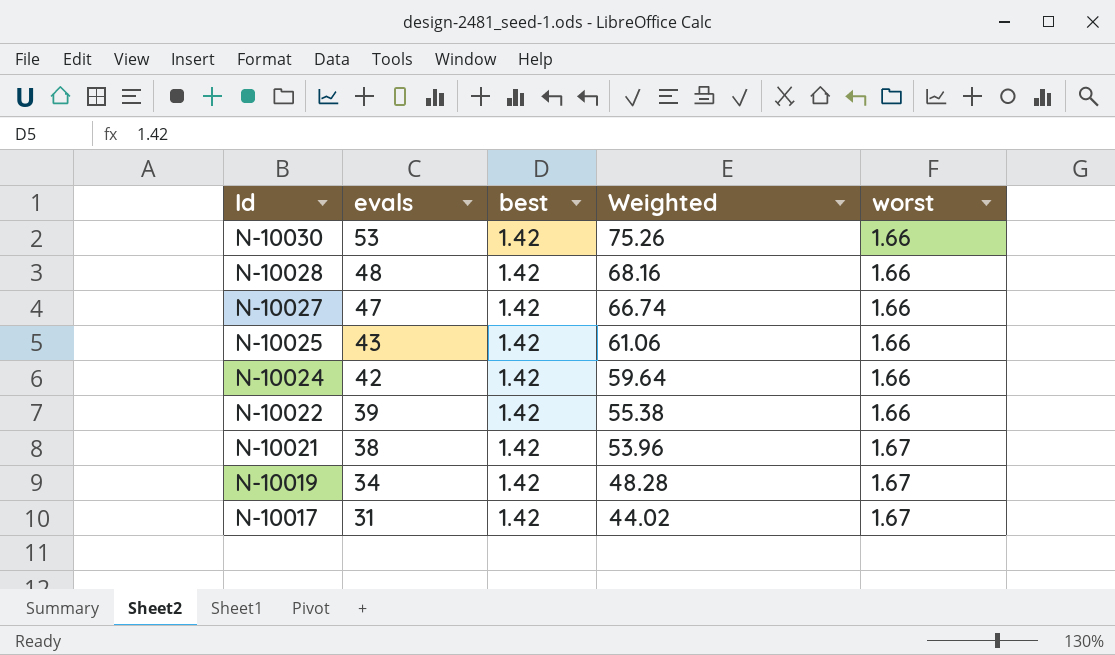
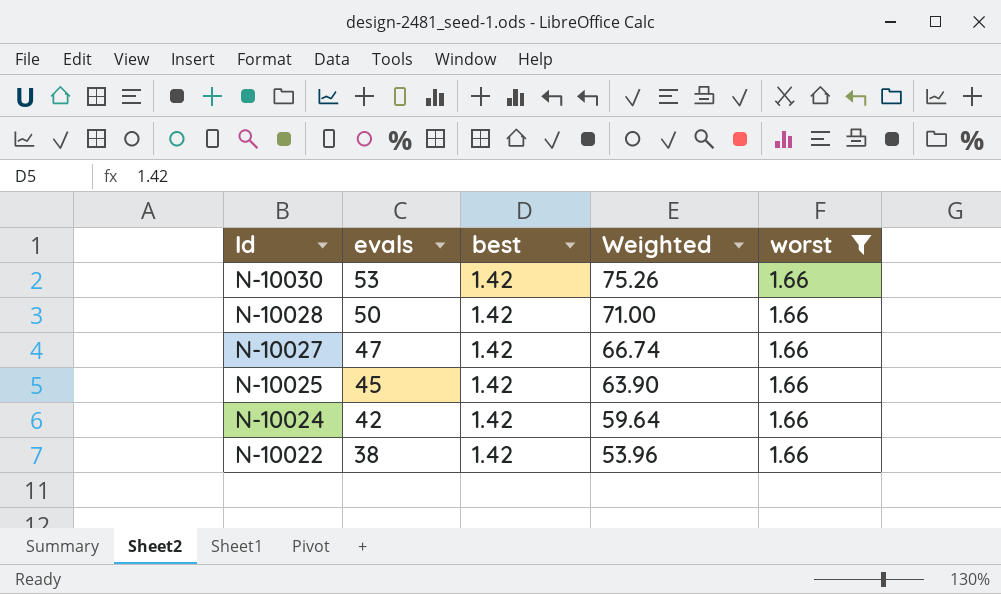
filter: none -> worst = 1.66
N-10028 | evals: 48 -> 50
N-10028 | Weighted: 68.16 -> 71.00
N-10025 | evals: 43 -> 45
N-10025 | Weighted: 61.06 -> 63.90
N-10022 | evals: 39 -> 38
N-10022 | Weighted: 55.38 -> 53.96

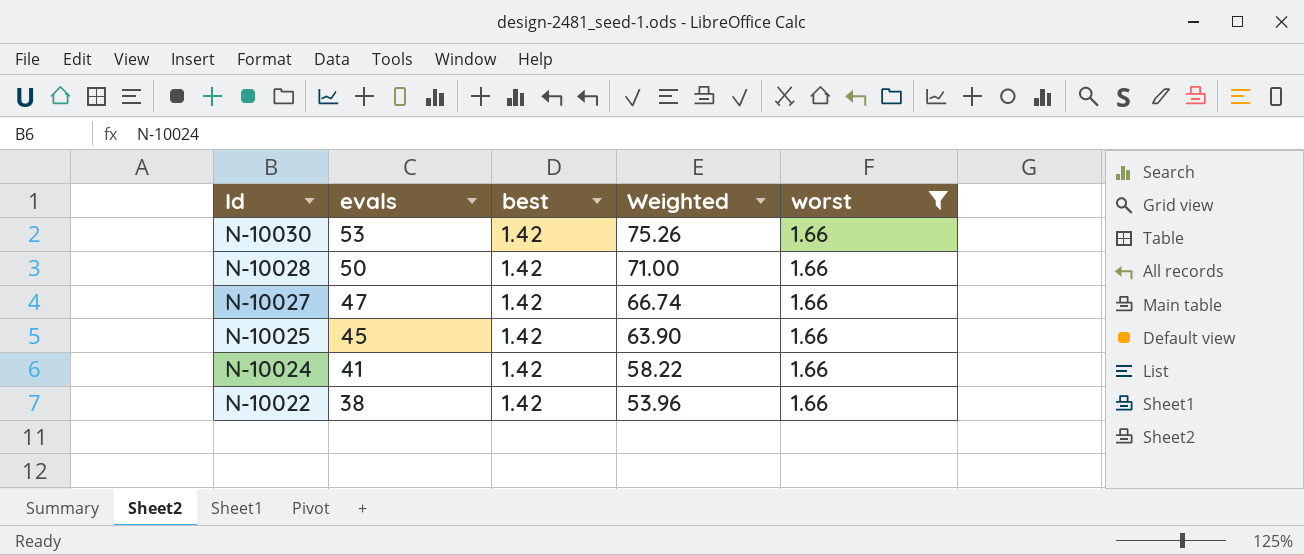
N-10024 | evals: 42 -> 41
N-10024 | Weighted: 59.64 -> 58.22

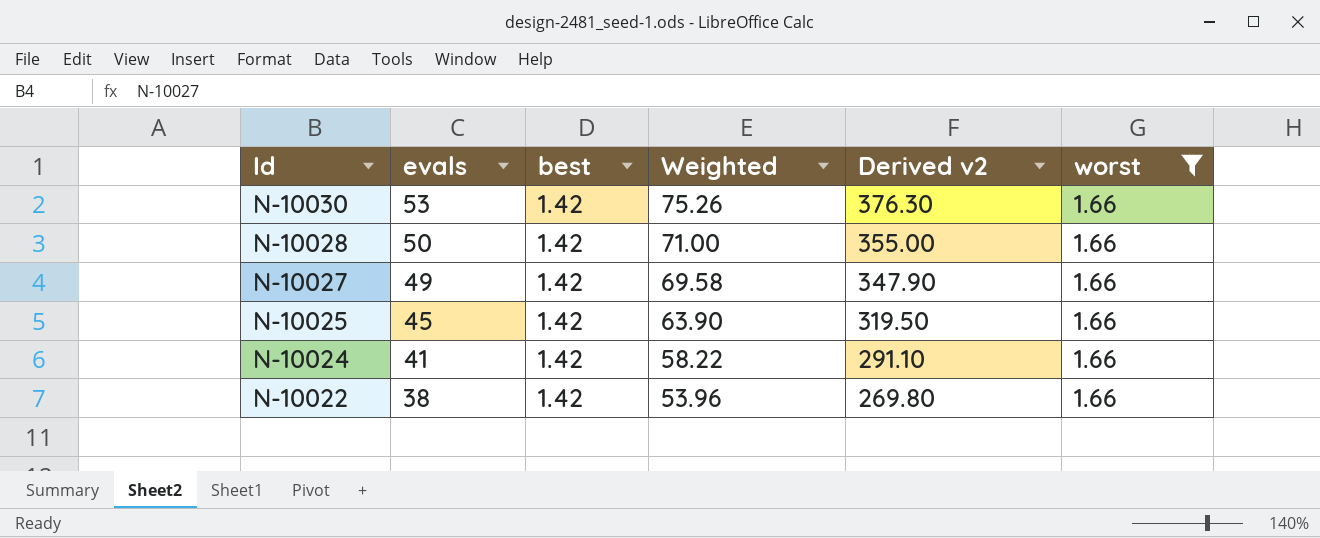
column Derived v2 | formula: none -> [Weighted] * 5
N-10027 | evals: 47 -> 49
N-10027 | Weighted: 66.74 -> 69.58

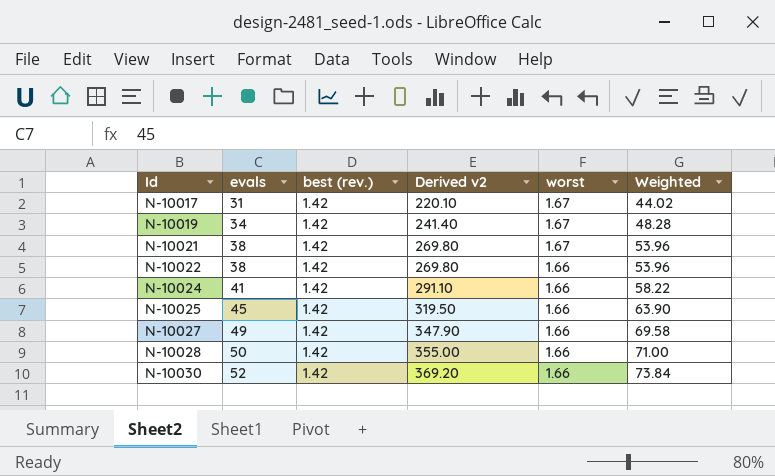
filter: worst = 1.66 -> none
row order: Id descending -> Id ascending
column name: best -> best (rev.)
column Weighted | position: 4 -> 6
N-10030 | evals: 53 -> 52
N-10030 | Derived v2: 376.30 -> 369.20
N-10030 | Weighted: 75.26 -> 73.84

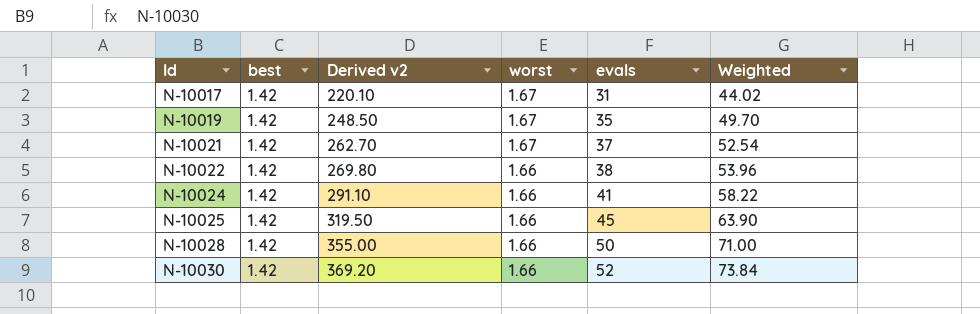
column name: best (rev.) -> best
column evals | position: 2 -> 5
row N-10027: 49 | 1.42 | 347.90 | 1.66 | 69.58 -> none
N-10019 | Derived v2: 241.40 -> 248.50
N-10019 | evals: 34 -> 35
N-10019 | Weighted: 48.28 -> 49.70
N-10021 | Derived v2: 269.80 -> 262.70
N-10021 | evals: 38 -> 37
N-10021 | Weighted: 53.96 -> 52.54

